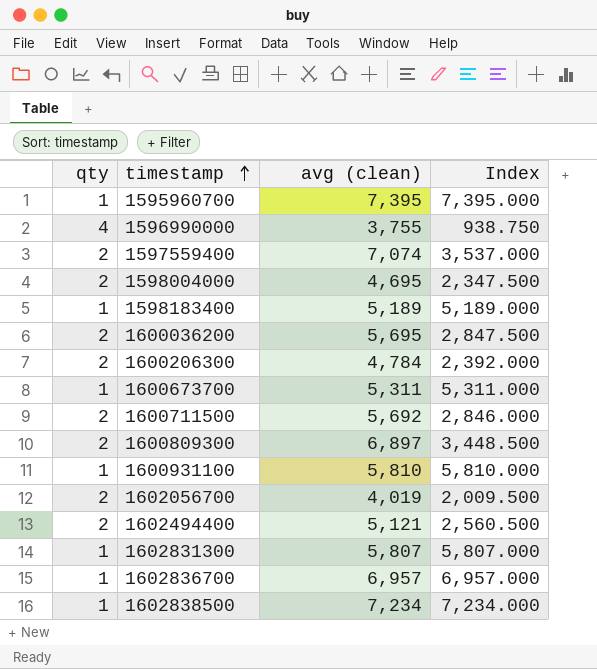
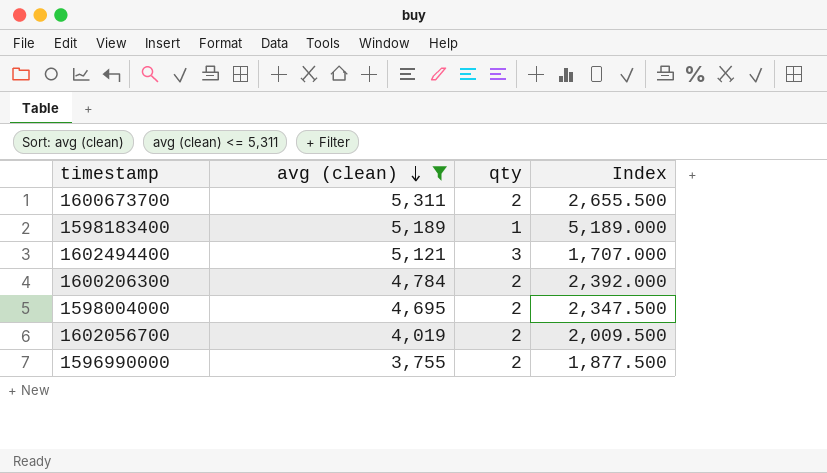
filter: none -> avg (clean) <= 5,311
row order: timestamp ascending -> avg (clean) descending
column qty | position: 1 -> 3
1600673700 | qty: 1 -> 2
1600673700 | Index: 5,311.000 -> 2,655.500
1602494400 | qty: 2 -> 3
1602494400 | Index: 2,560.500 -> 1,707.000
1596990000 | qty: 4 -> 2
1596990000 | Index: 938.750 -> 1,877.500

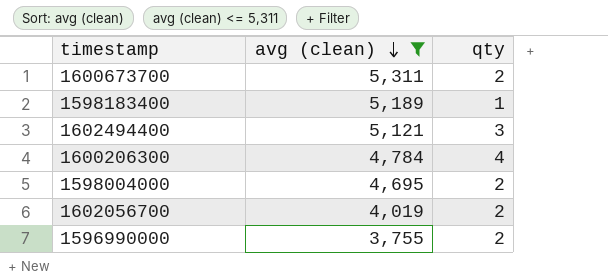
column Index | formula: [avg (clean)] / [qty] -> none
1600206300 | qty: 2 -> 4

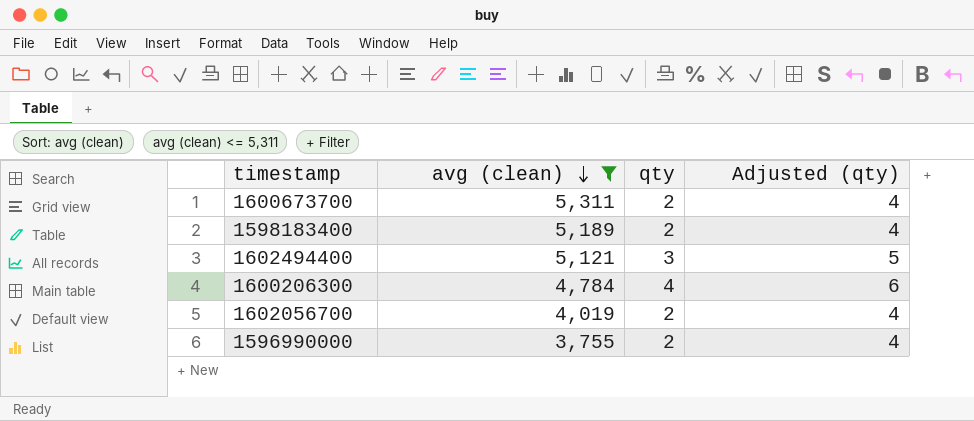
column Adjusted (qty) | formula: none -> [qty] + 2
row 1598004000: 4,695 | 2 -> none
1598183400 | qty: 1 -> 2

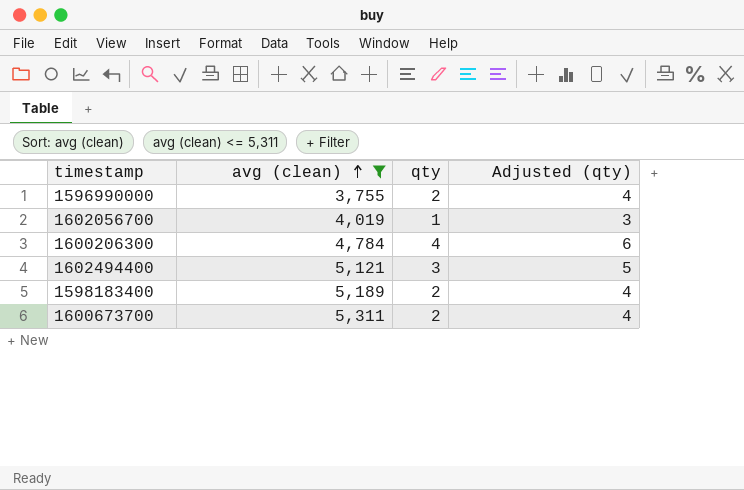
row order: avg (clean) descending -> avg (clean) ascending
1602056700 | qty: 2 -> 1
1602056700 | Adjusted (qty): 4 -> 3

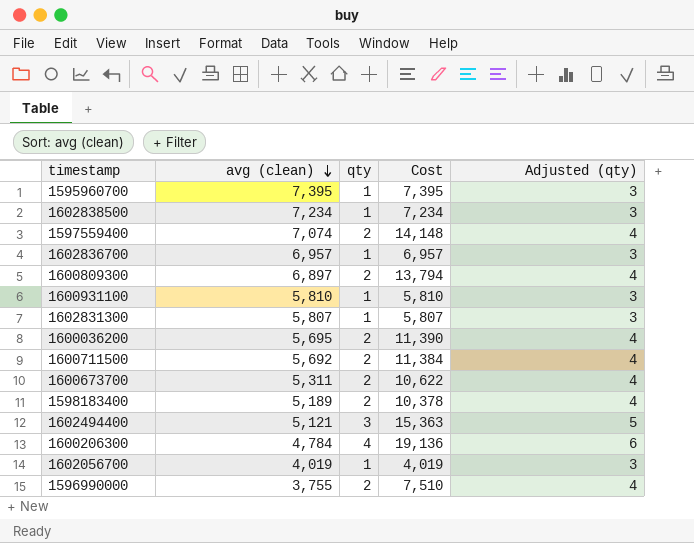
filter: avg (clean) <= 5,311 -> none
row order: avg (clean) ascending -> avg (clean) descending
column Cost | formula: none -> [avg (clean)] * [qty]

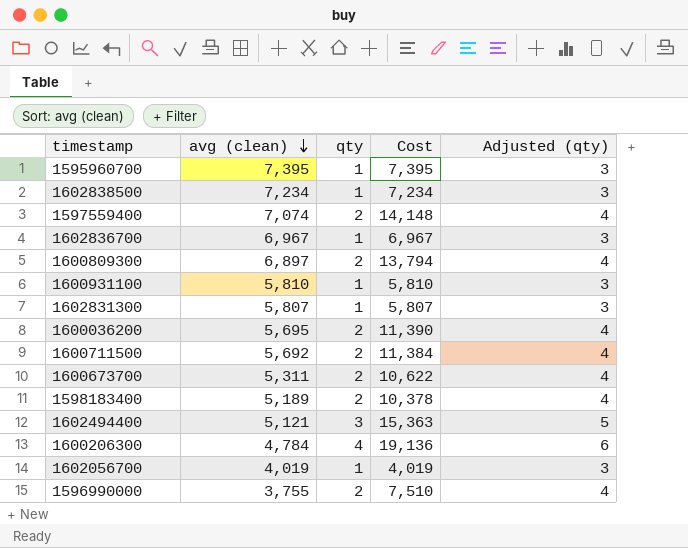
1602836700 | avg (clean): 6,957 -> 6,967
1602836700 | Cost: 6,957 -> 6,967

